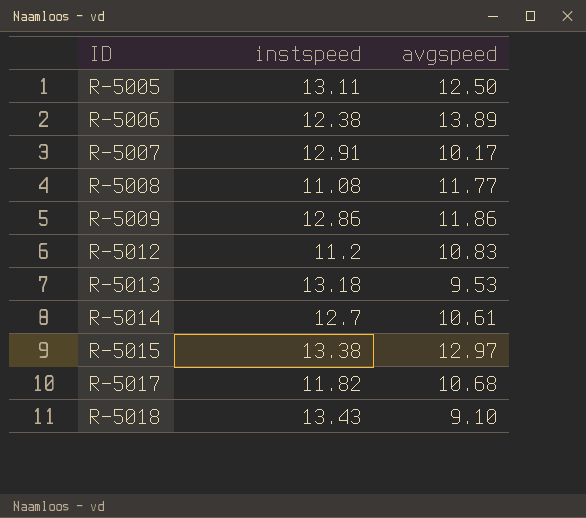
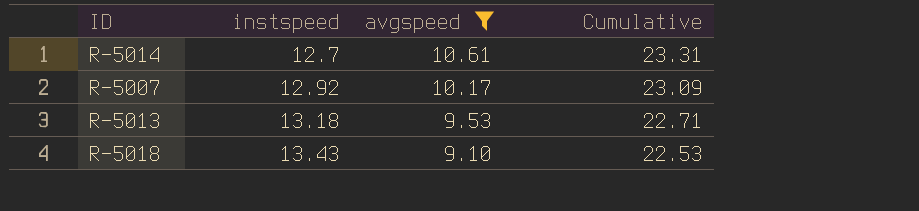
filter: none -> avgspeed <= 10.61
row order: ID ascending -> instspeed ascending
column Cumulative | formula: none -> [instspeed] + [avgspeed]
R-5007 | instspeed: 12.91 -> 12.92

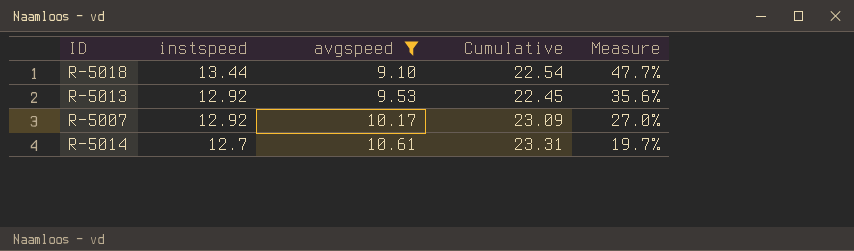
row order: instspeed ascending -> instspeed descending
column Measure | formula: none -> ([instspeed] - [avgspeed]) / [avgspeed]
R-5018 | instspeed: 13.43 -> 13.44
R-5018 | Cumulative: 22.53 -> 22.54
R-5013 | instspeed: 13.18 -> 12.92
R-5013 | Cumulative: 22.71 -> 22.45

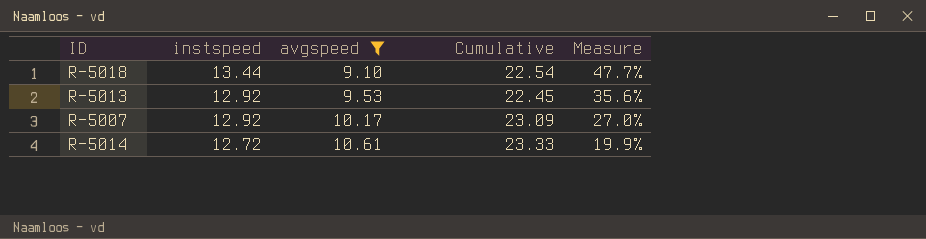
R-5014 | instspeed: 12.7 -> 12.72
R-5014 | Cumulative: 23.31 -> 23.33
R-5014 | Measure: 19.7% -> 19.9%

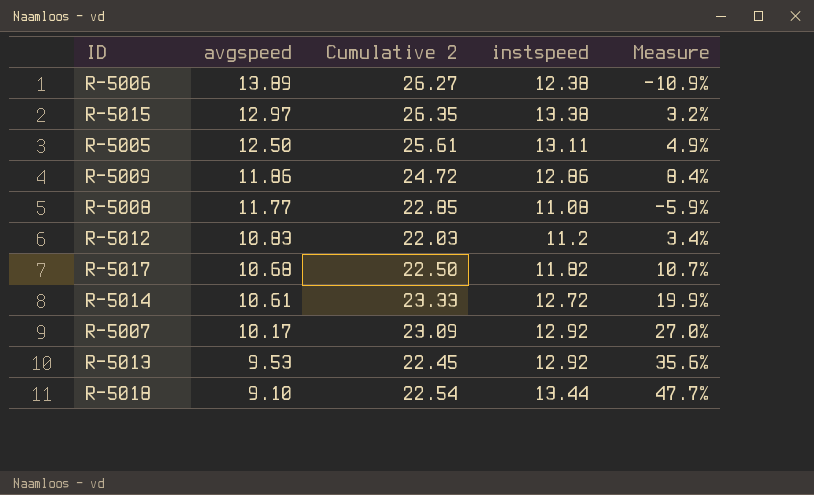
filter: avgspeed <= 10.61 -> none
row order: instspeed descending -> avgspeed descending
column name: Cumulative -> Cumulative 2
column instspeed | position: 2 -> 4

